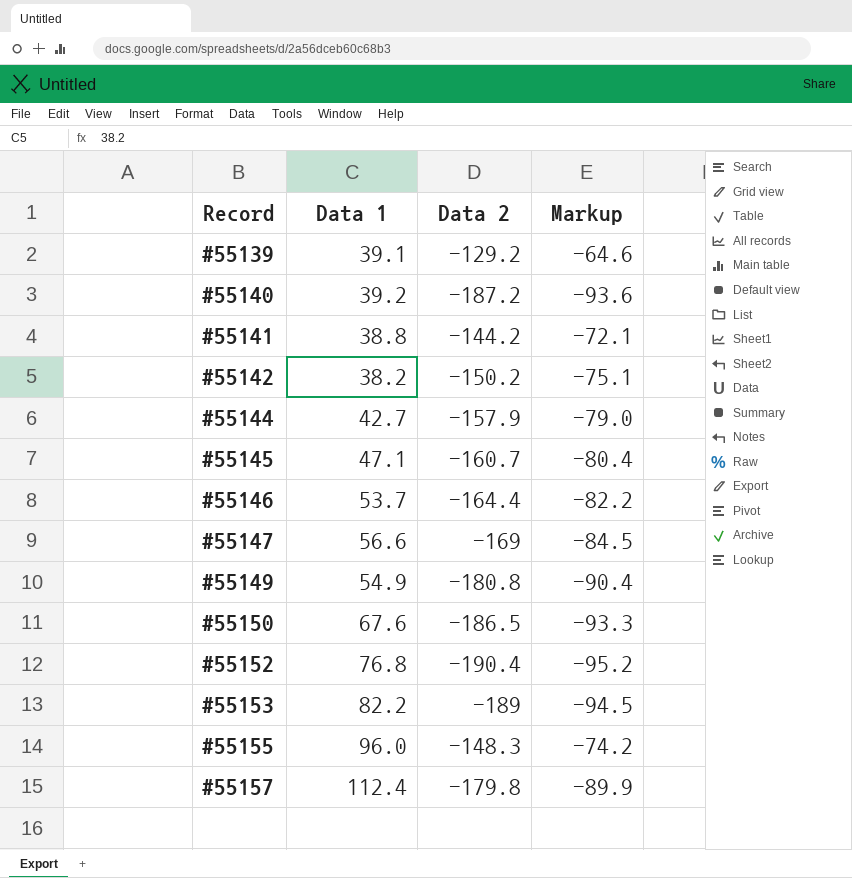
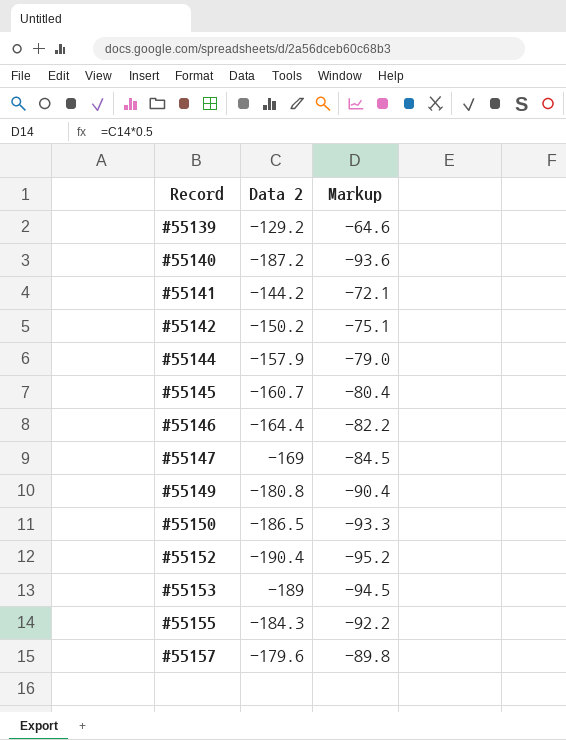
column Data 1 | position: 2 -> none
#55155 | Data 2: -148.3 -> -184.3
#55155 | Markup: -74.2 -> -92.2
#55157 | Data 2: -179.8 -> -179.6
#55157 | Markup: -89.9 -> -89.8

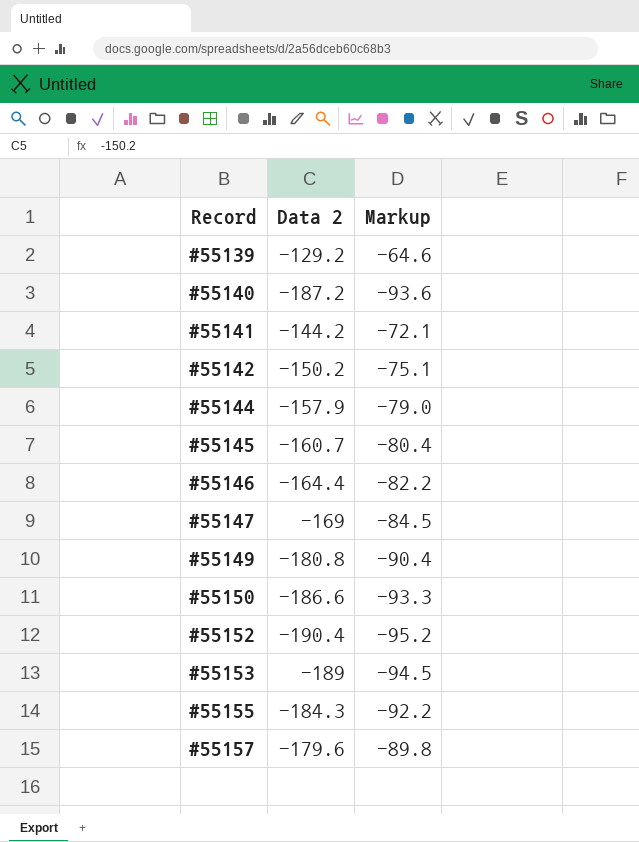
#55150 | Data 2: -186.5 -> -186.6

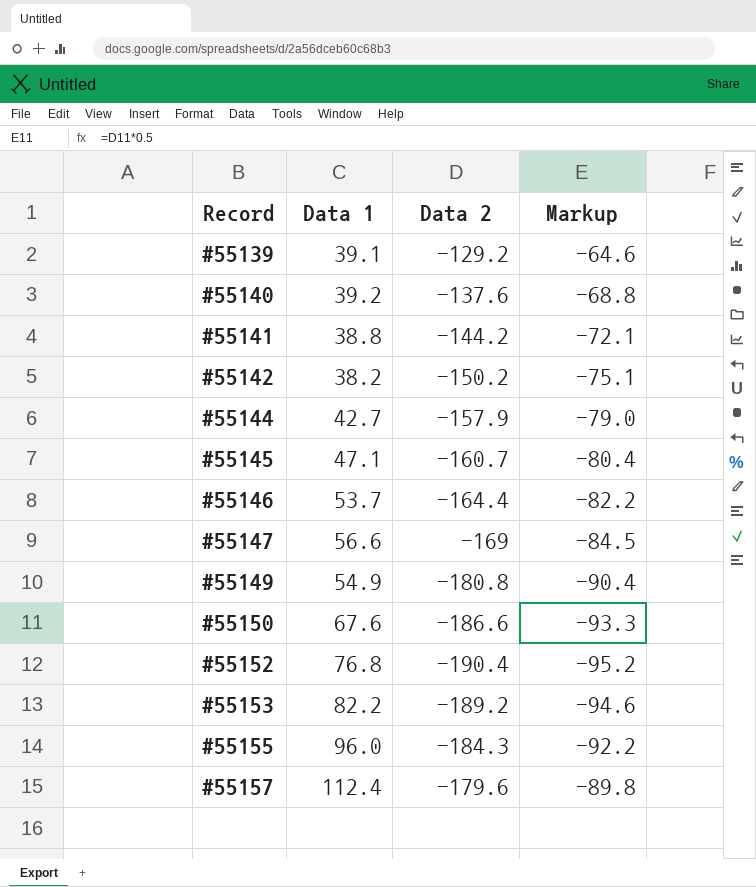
column Data 1 | position: none -> 2
#55140 | Data 2: -187.2 -> -137.6
#55140 | Markup: -93.6 -> -68.8
#55153 | Data 2: -189 -> -189.2
#55153 | Markup: -94.5 -> -94.6

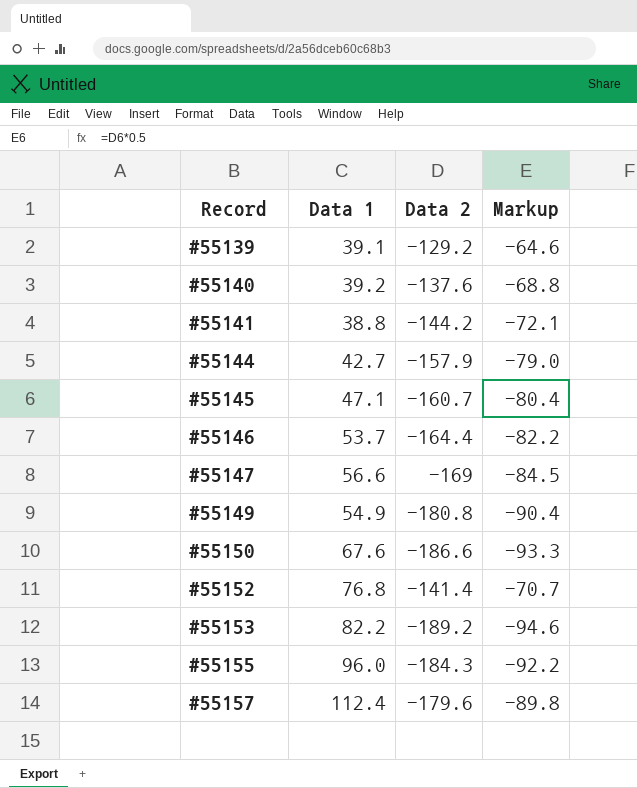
row #55142: 38.2 | -150.2 | -75.1 -> none
#55152 | Data 2: -190.4 -> -141.4
#55152 | Markup: -95.2 -> -70.7

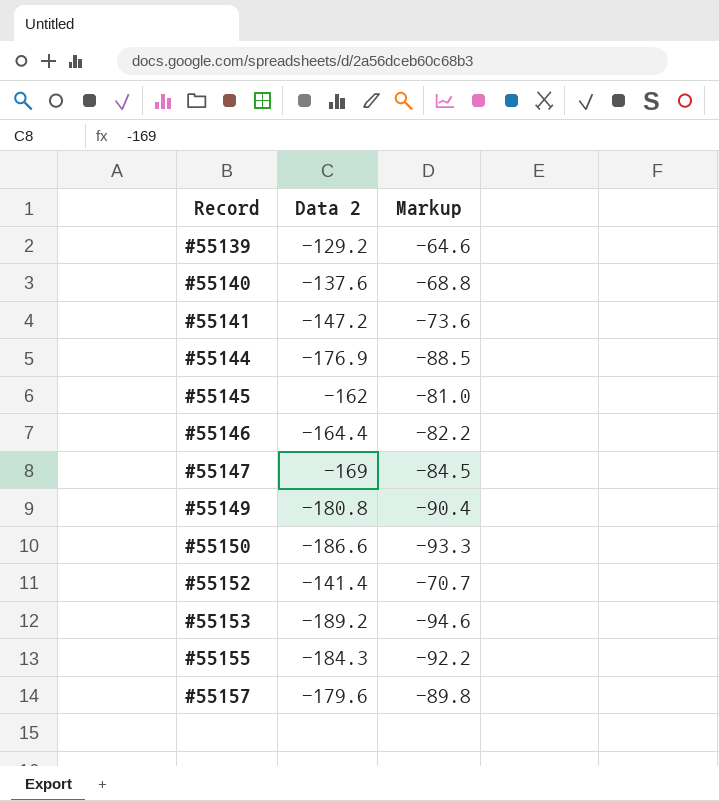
column Data 1 | position: 2 -> none
#55141 | Data 2: -144.2 -> -147.2
#55141 | Markup: -72.1 -> -73.6
#55144 | Data 2: -157.9 -> -176.9
#55144 | Markup: -79.0 -> -88.5
#55145 | Data 2: -160.7 -> -162
#55145 | Markup: -80.4 -> -81.0

